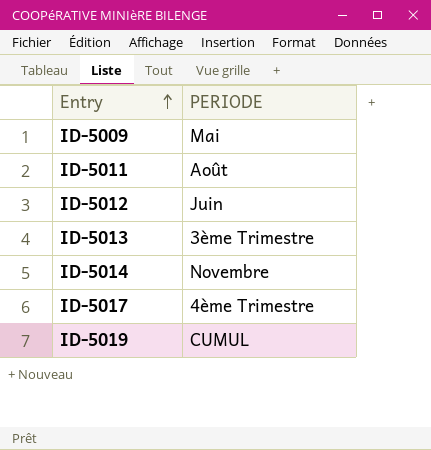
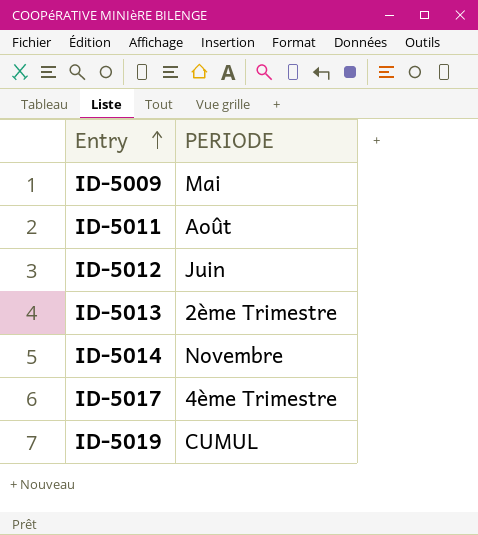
ID-5013 | PERIODE: 3ème Trimestre -> 2ème Trimestre

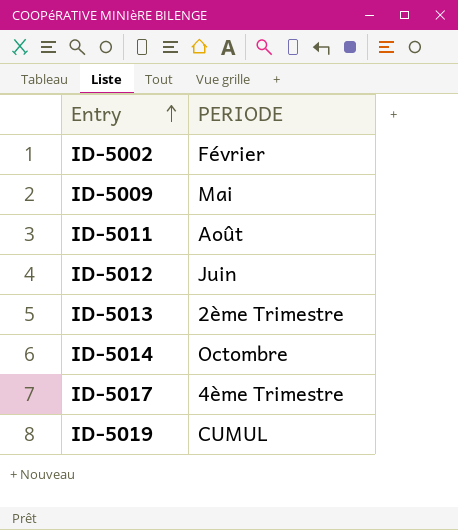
row ID-5002: none -> Février
ID-5014 | PERIODE: Novembre -> Octombre

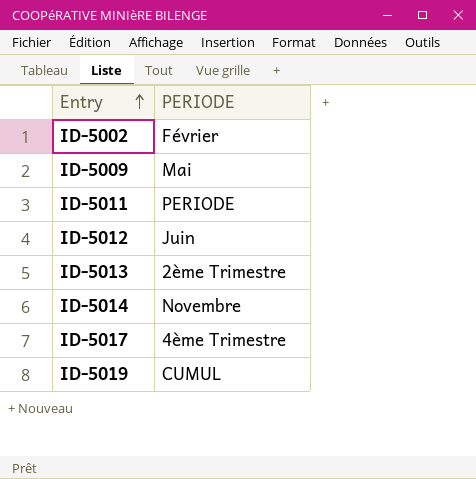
ID-5011 | PERIODE: Août -> PERIODE
ID-5014 | PERIODE: Octombre -> Novembre

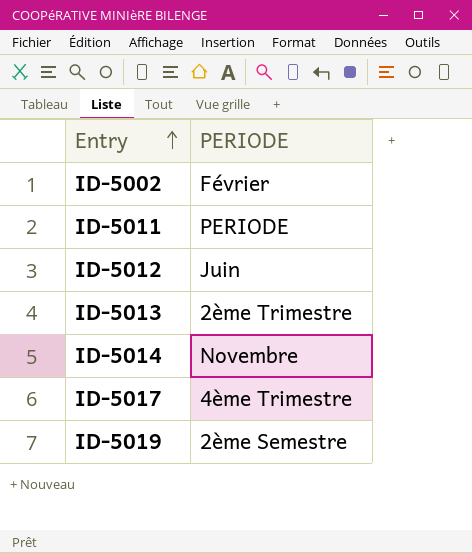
row ID-5009: Mai -> none
ID-5019 | PERIODE: CUMUL -> 2ème Semestre

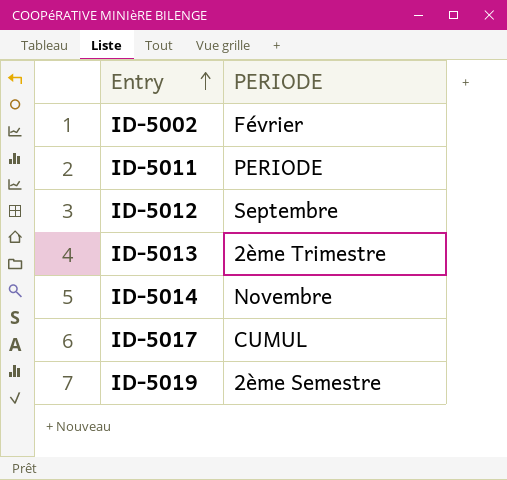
ID-5012 | PERIODE: Juin -> Septembre
ID-5017 | PERIODE: 4ème Trimestre -> CUMUL

